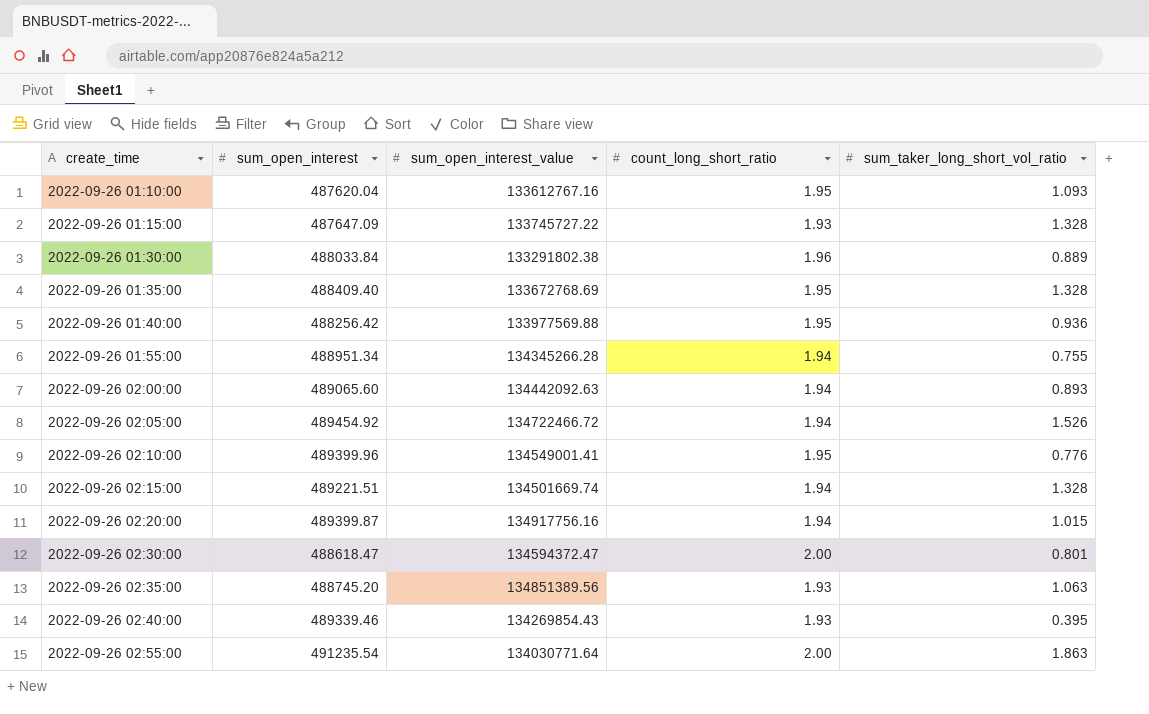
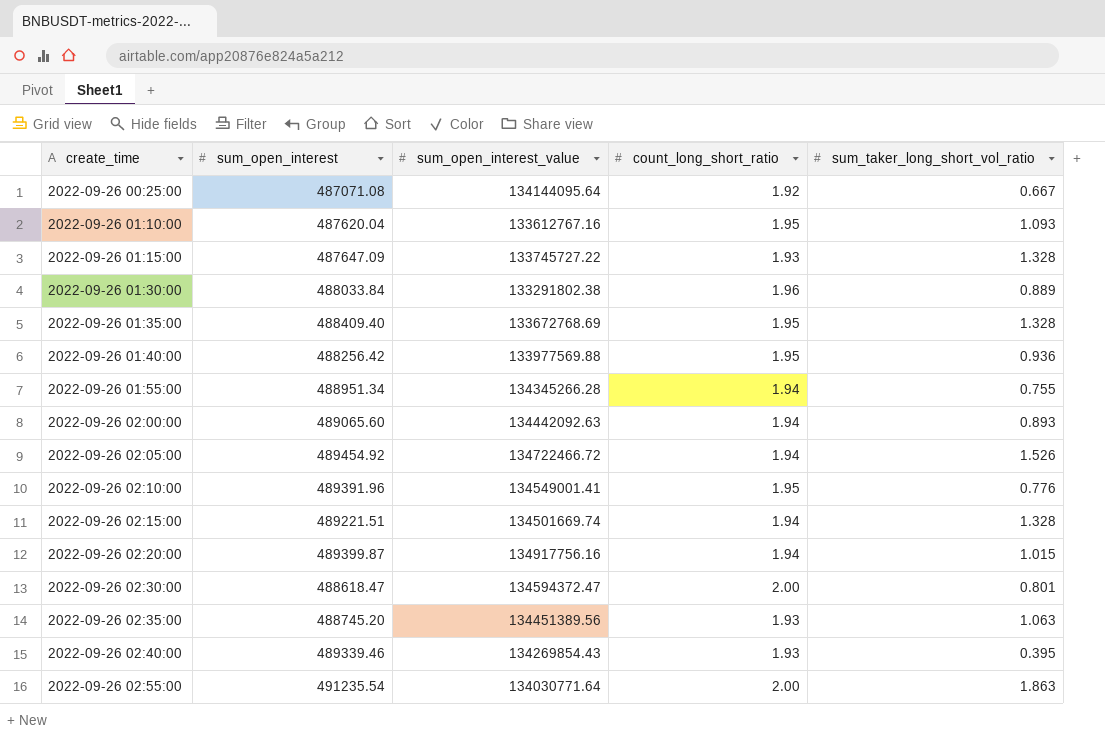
row 2022-09-26 00:25:00: none -> 487071.08 | 134144095.64 | 1.92 | 0.667
2022-09-26 02:10:00 | sum_open_interest: 489399.96 -> 489391.96
2022-09-26 02:35:00 | sum_open_interest_value: 134851389.56 -> 134451389.56

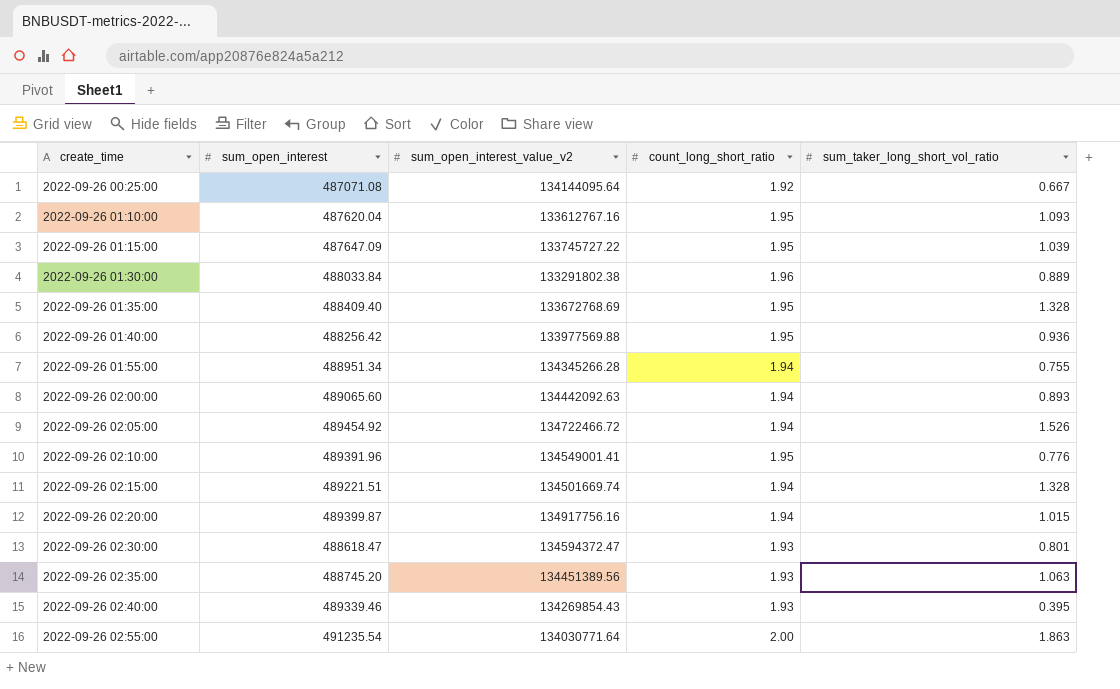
column name: sum_open_interest_value -> sum_open_interest_value_v2
2022-09-26 01:15:00 | count_long_short_ratio: 1.93 -> 1.95
2022-09-26 01:15:00 | sum_taker_long_short_vol_ratio: 1.328 -> 1.039
2022-09-26 02:30:00 | count_long_short_ratio: 2.00 -> 1.93

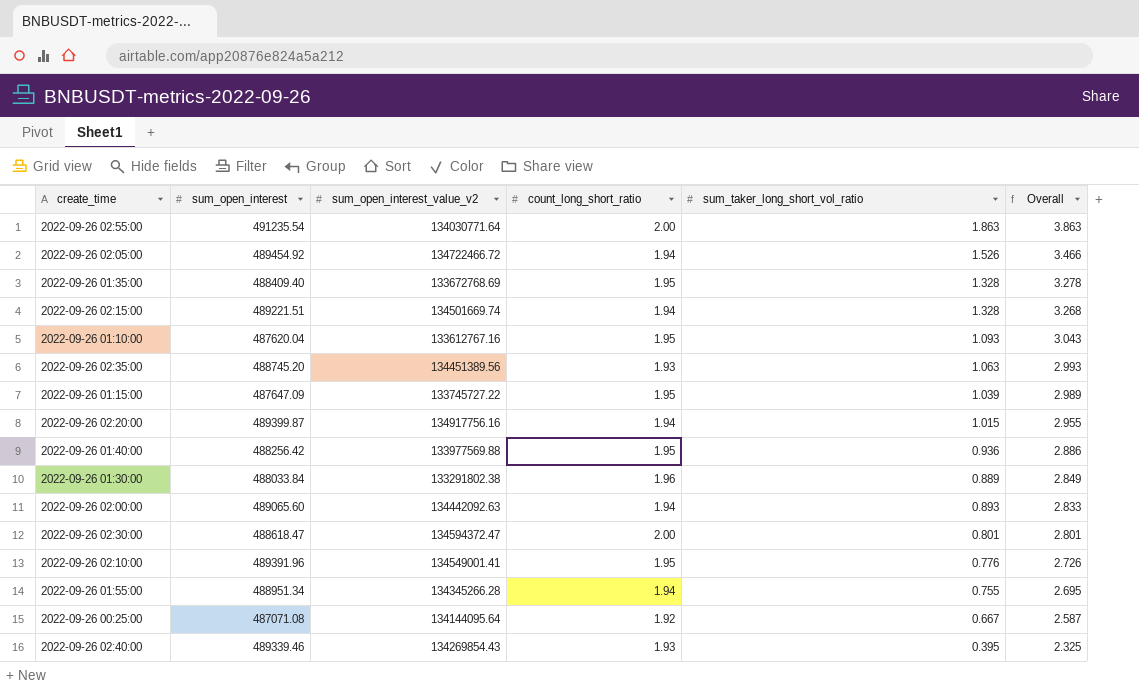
row order: create_time ascending -> Overall descending
column Overall | formula: none -> [count_long_short_ratio] + [sum_taker_long_short_vol_ratio]
2022-09-26 02:30:00 | count_long_short_ratio: 1.93 -> 2.00

